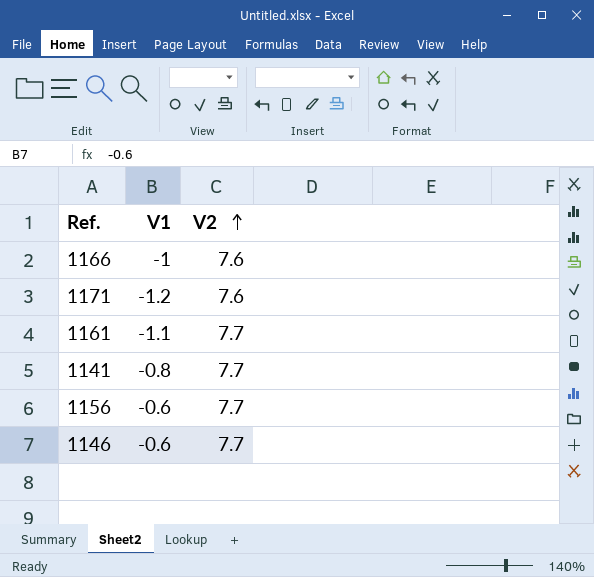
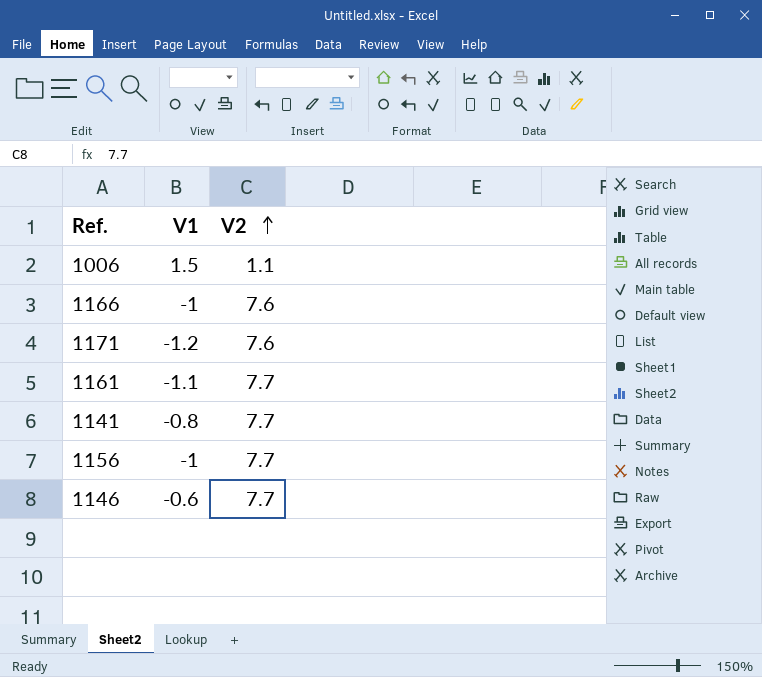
row 1006: none -> 1.5 | 1.1
1156 | V1: -0.6 -> -1

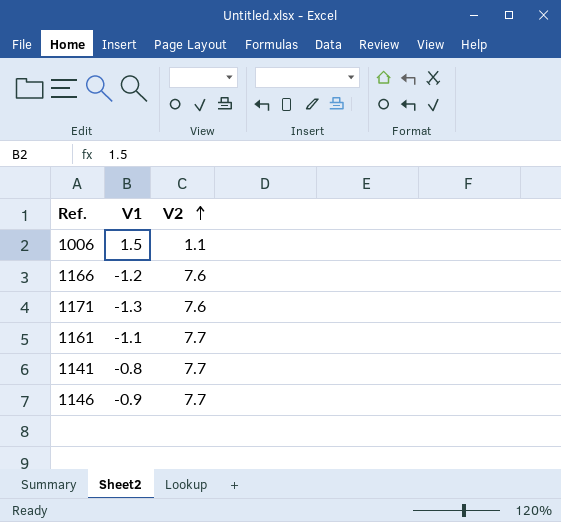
row 1156: -1 | 7.7 -> none
1166 | V1: -1 -> -1.2
1171 | V1: -1.2 -> -1.3
1146 | V1: -0.6 -> -0.9

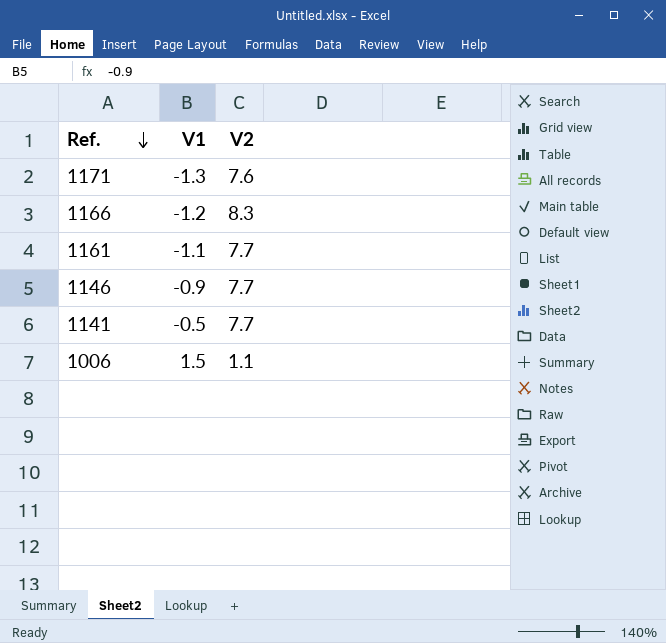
row order: V2 ascending -> Ref. descending
1166 | V2: 7.6 -> 8.3
1141 | V1: -0.8 -> -0.5

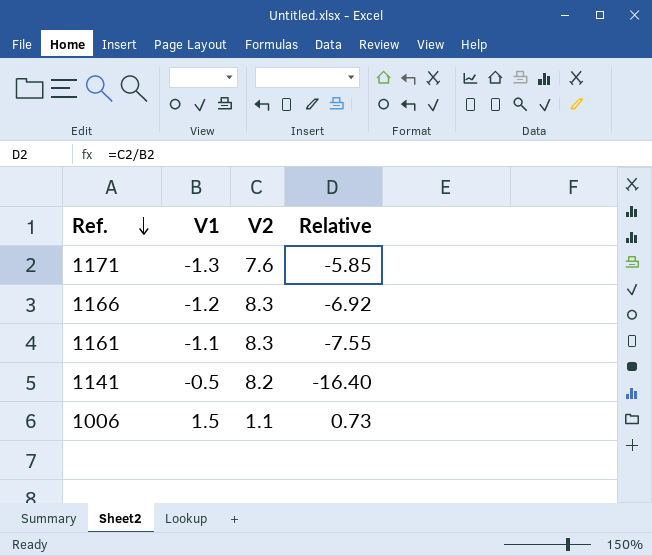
column Relative | formula: none -> [V2] / [V1]
row 1146: -0.9 | 7.7 -> none
1161 | V2: 7.7 -> 8.3
1141 | V2: 7.7 -> 8.2

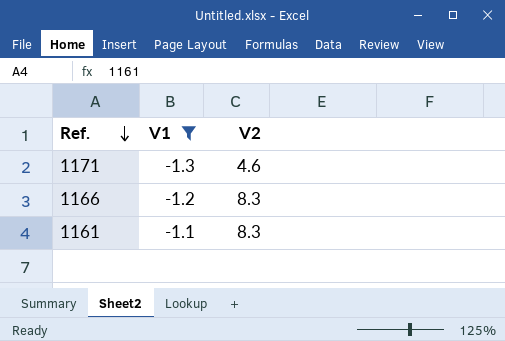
filter: none -> V1 <= -1.1
column Relative | formula: [V2] / [V1] -> none
1171 | V2: 7.6 -> 4.6

